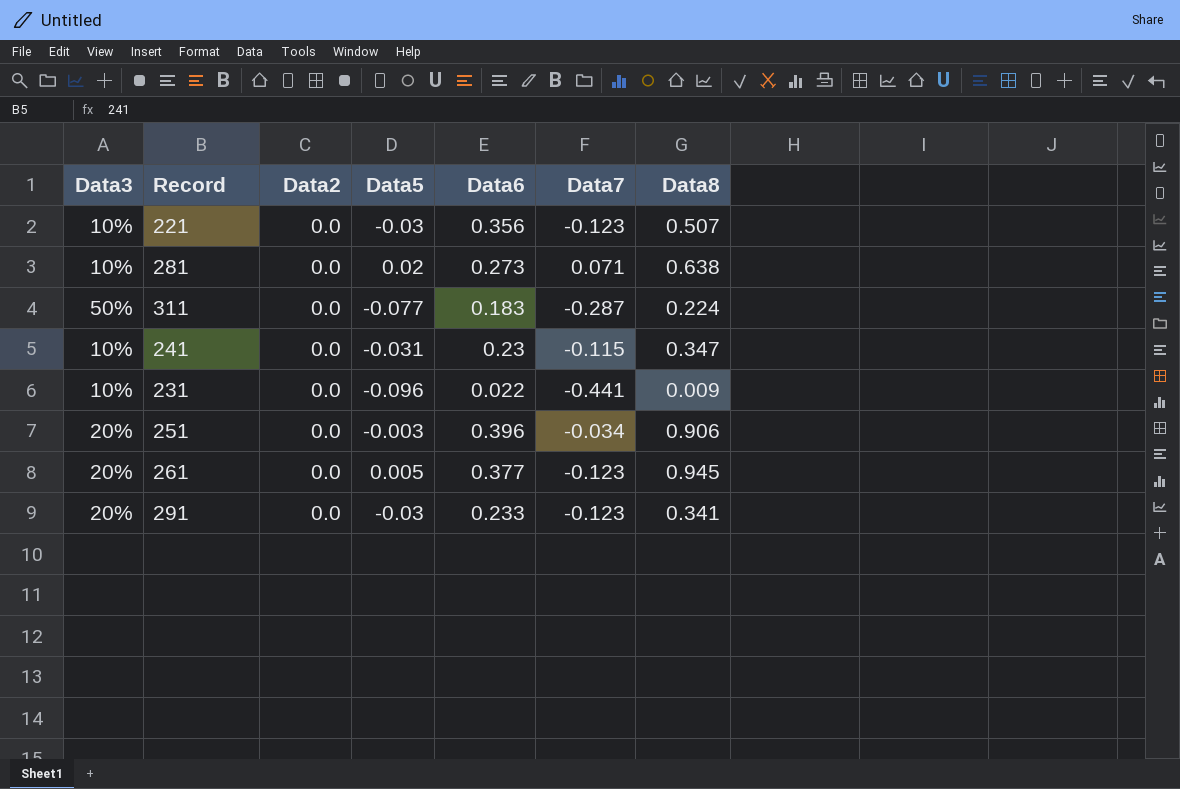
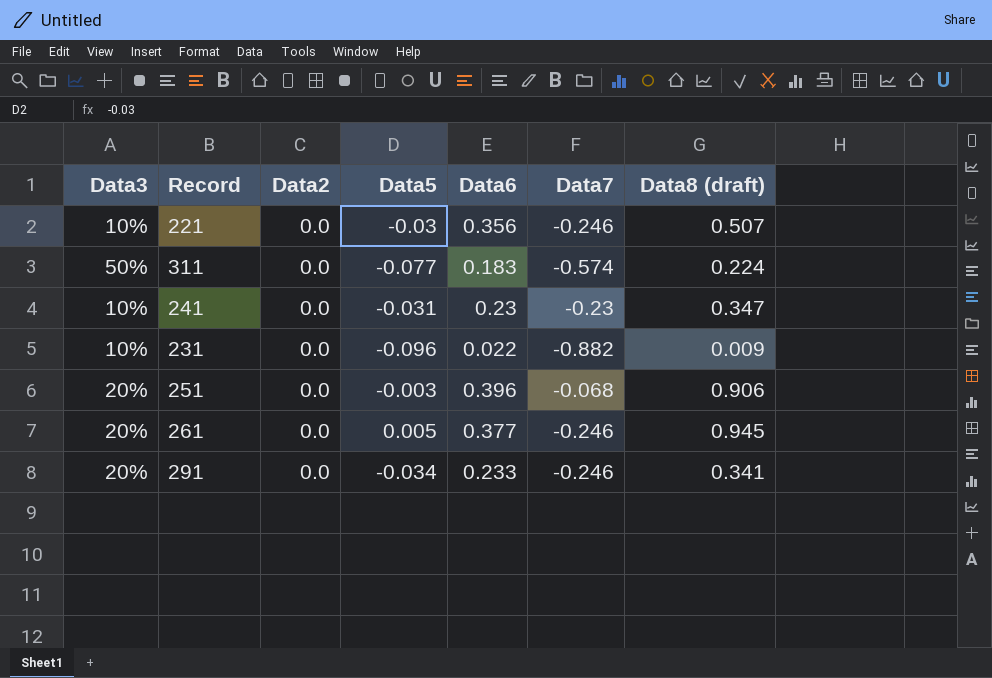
column name: Data8 -> Data8 (draft)
row 281: 10% | 0.0 | 0.02 | 0.273 | 0.071 | 0.638 -> none
221 | Data7: -0.123 -> -0.246
311 | Data7: -0.287 -> -0.574
241 | Data7: -0.115 -> -0.23
231 | Data7: -0.441 -> -0.882
251 | Data7: -0.034 -> -0.068
261 | Data7: -0.123 -> -0.246
291 | Data5: -0.03 -> -0.034
291 | Data7: -0.123 -> -0.246

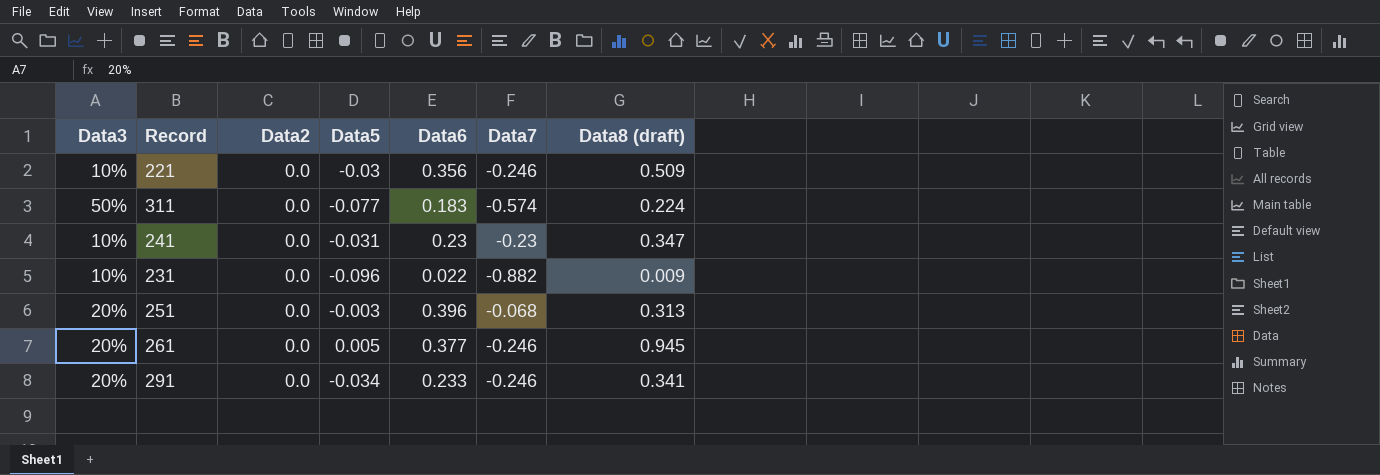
221 | Data8 (draft): 0.507 -> 0.509
251 | Data8 (draft): 0.906 -> 0.313

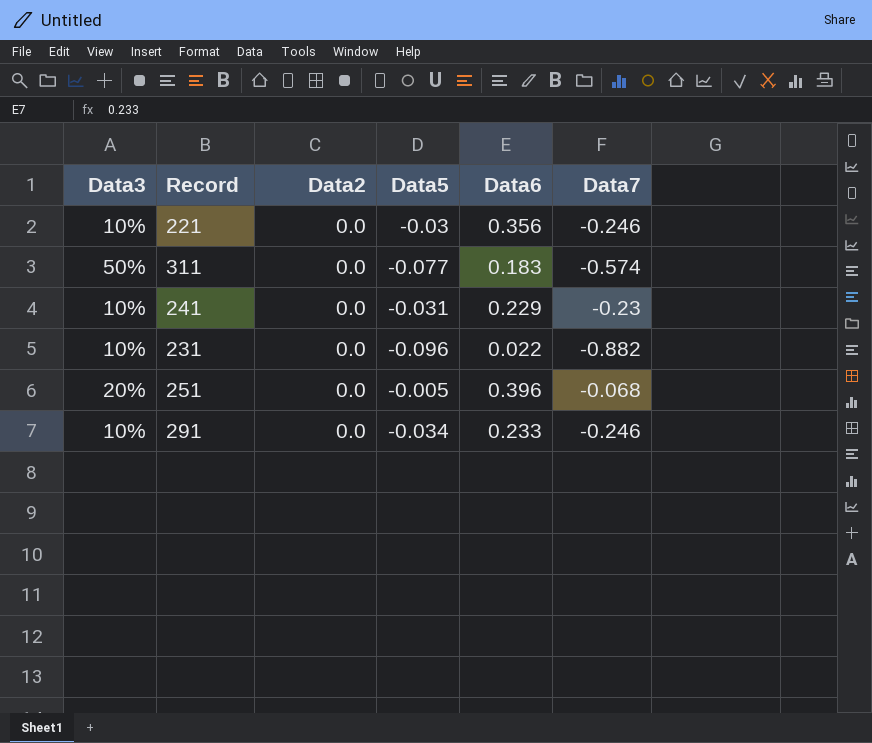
column Data8 (draft) | position: 7 -> none
row 261: 20% | 0.0 | 0.005 | 0.377 | -0.246 | 0.945 -> none
241 | Data6: 0.23 -> 0.229
251 | Data5: -0.003 -> -0.005
291 | Data3: 20% -> 10%

